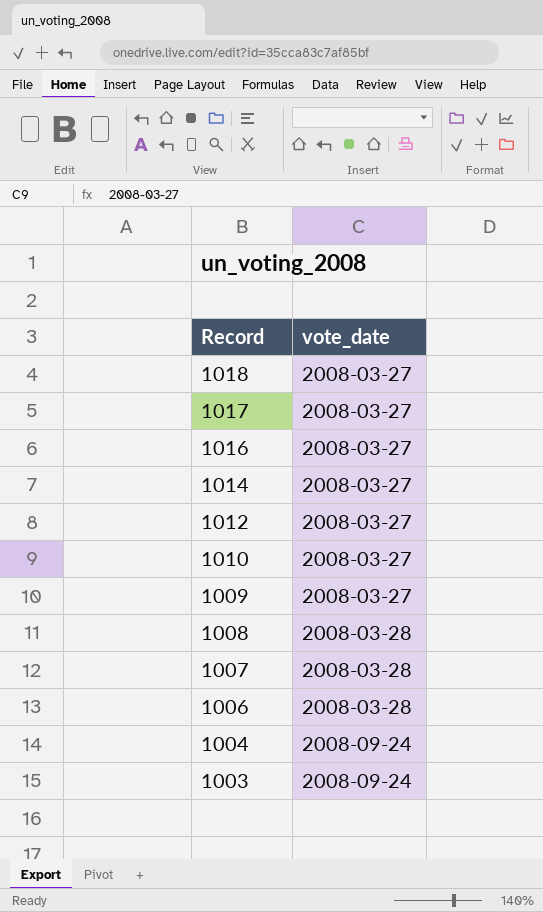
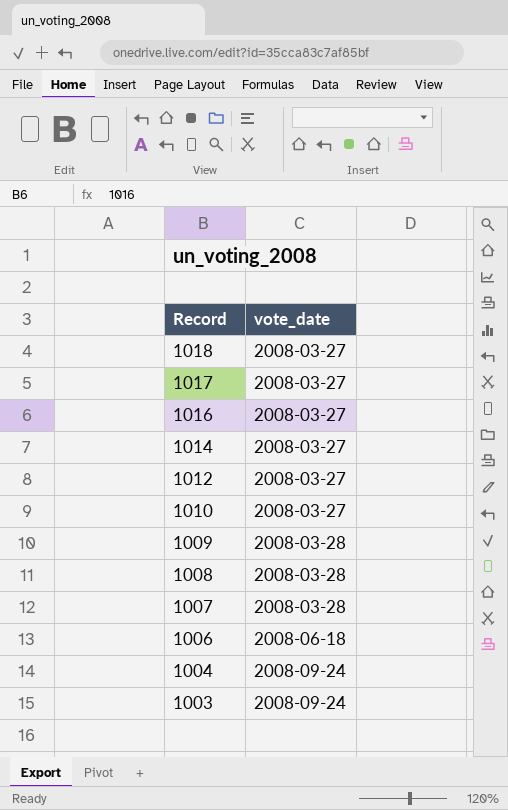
1009 | vote_date: 2008-03-27 -> 2008-03-28
1006 | vote_date: 2008-03-28 -> 2008-06-18

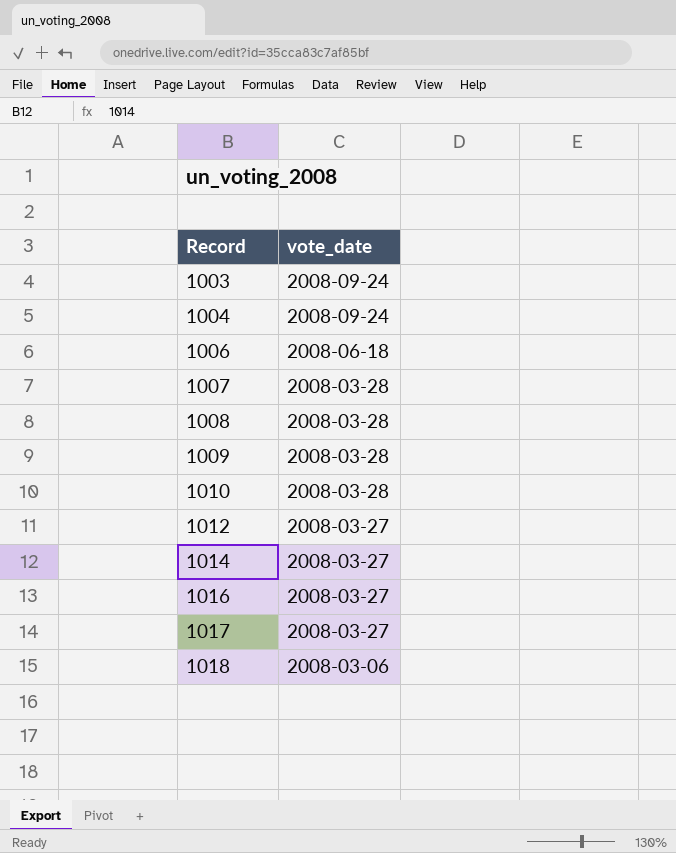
row order: Record descending -> Record ascending
1010 | vote_date: 2008-03-27 -> 2008-03-28
1018 | vote_date: 2008-03-27 -> 2008-03-06

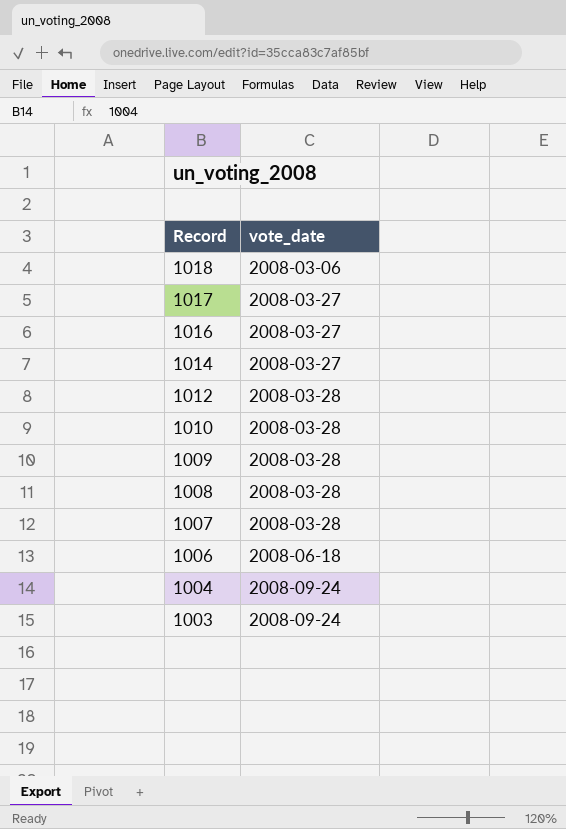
row order: Record ascending -> Record descending
1012 | vote_date: 2008-03-27 -> 2008-03-28

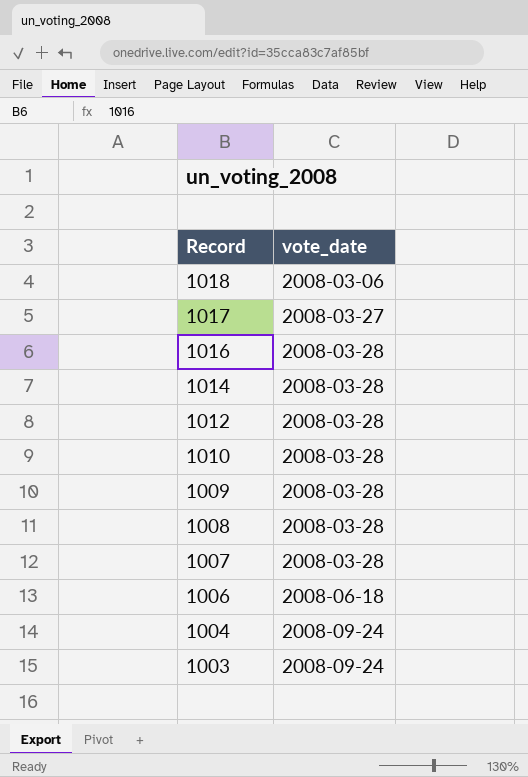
1016 | vote_date: 2008-03-27 -> 2008-03-28
1014 | vote_date: 2008-03-27 -> 2008-03-28

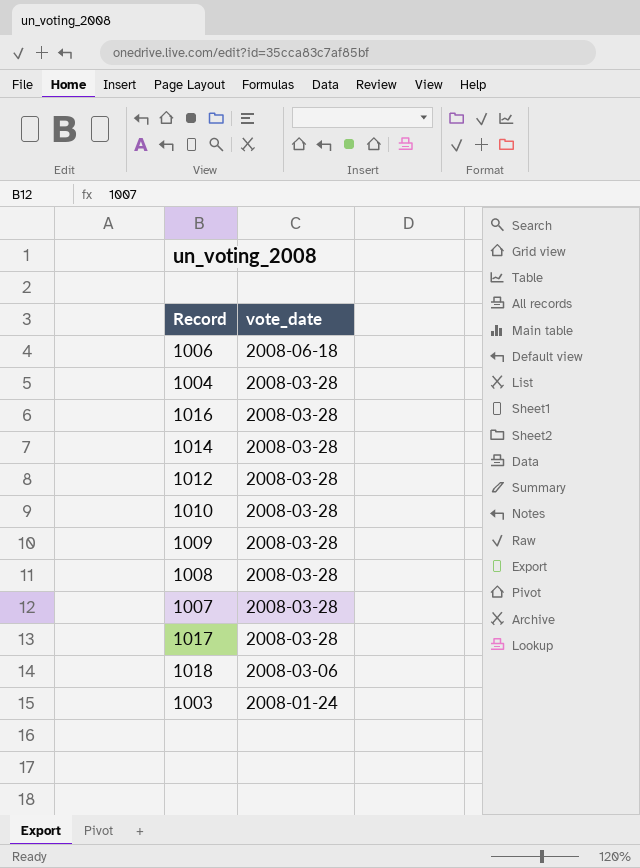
row order: Record descending -> vote_date descending
1004 | vote_date: 2008-09-24 -> 2008-03-28
1017 | vote_date: 2008-03-27 -> 2008-03-28
1003 | vote_date: 2008-09-24 -> 2008-01-24

